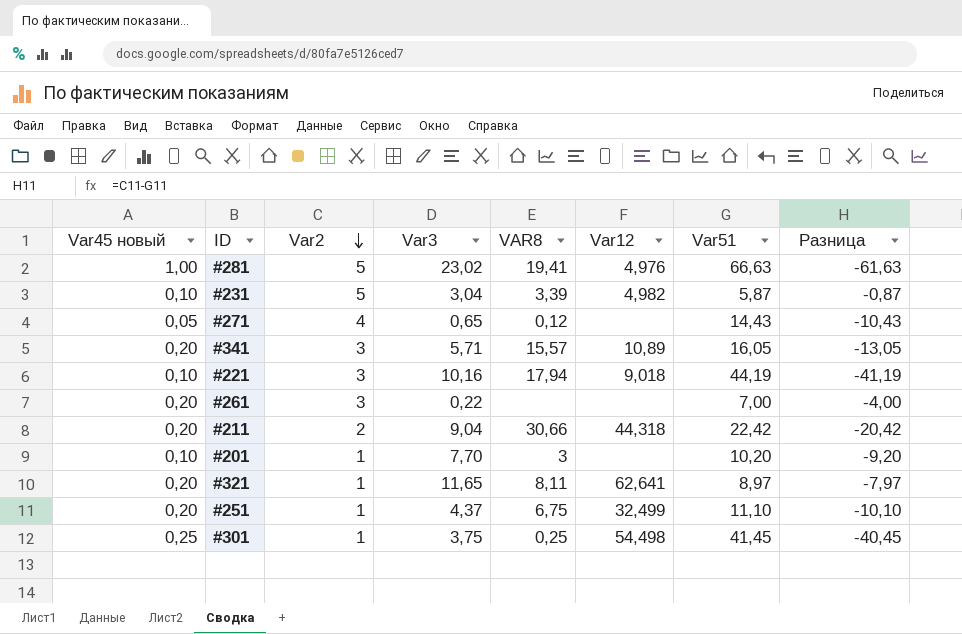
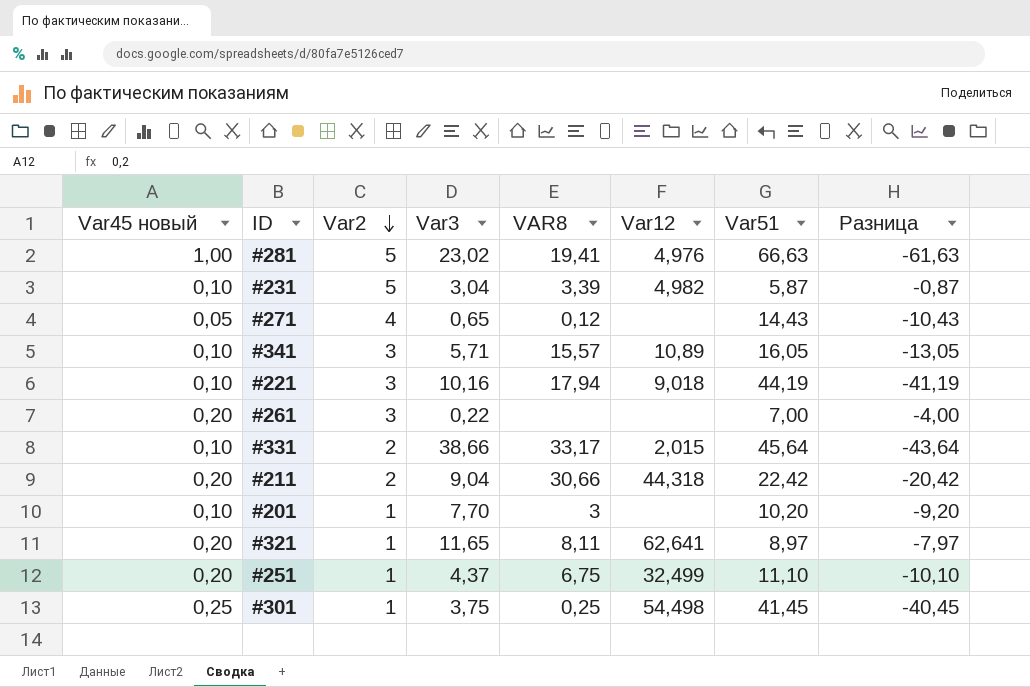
#341 | Var45 новый: 0,20 -> 0,10
row #331: none -> 0,10 | 2 | 38,66 | 33,17 | 2,015 | 45,64 | -43,64

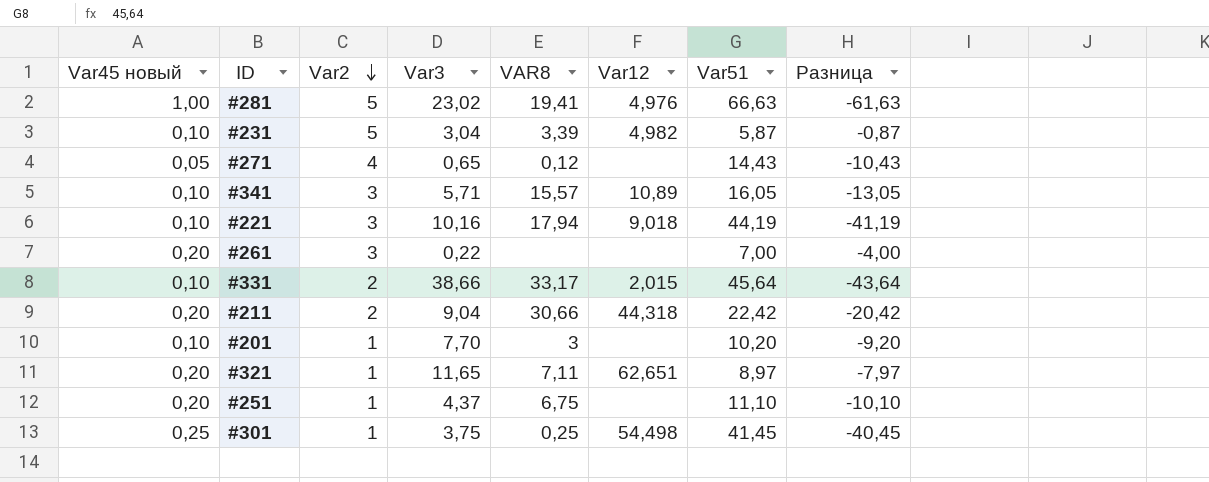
#321 | VAR8: 8,11 -> 7,11
#321 | Var12: 62,641 -> 62,651
#251 | Var12: 32,499 -> none

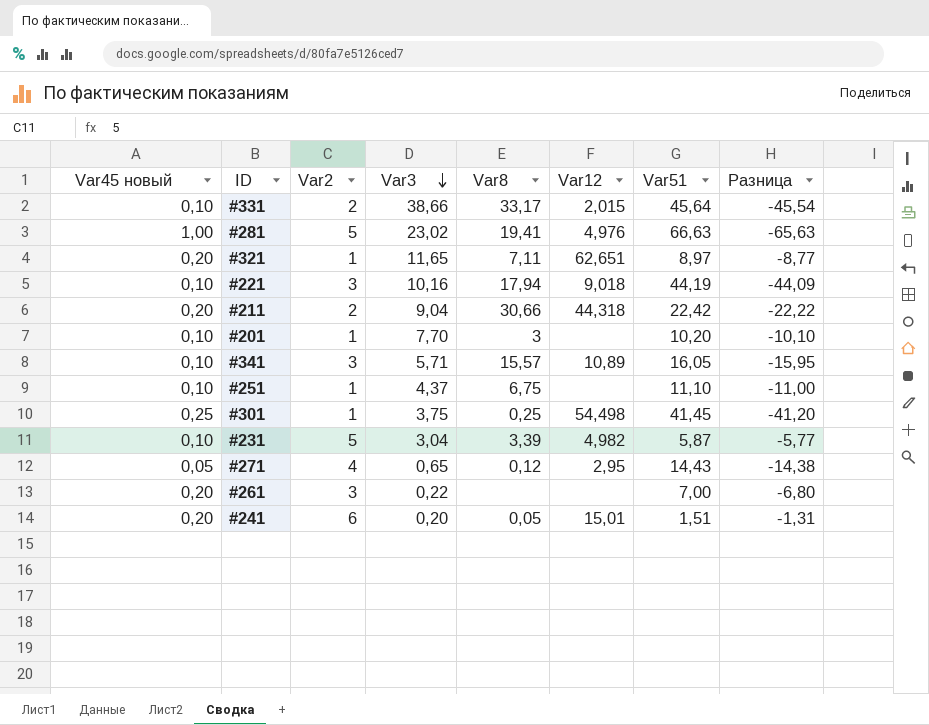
row order: Var2 descending -> Var3 descending
column name: VAR8 -> Var8
column Разница | formula: [Var2] - [Var51] -> [Var45 новый] - [Var51]
#251 | Var45 новый: 0,20 -> 0,10
#271 | Var12: none -> 2,95
row #241: none -> 0,20 | 6 | 0,20 | 0,05 | 15,01 | 1,51 | -1,31

